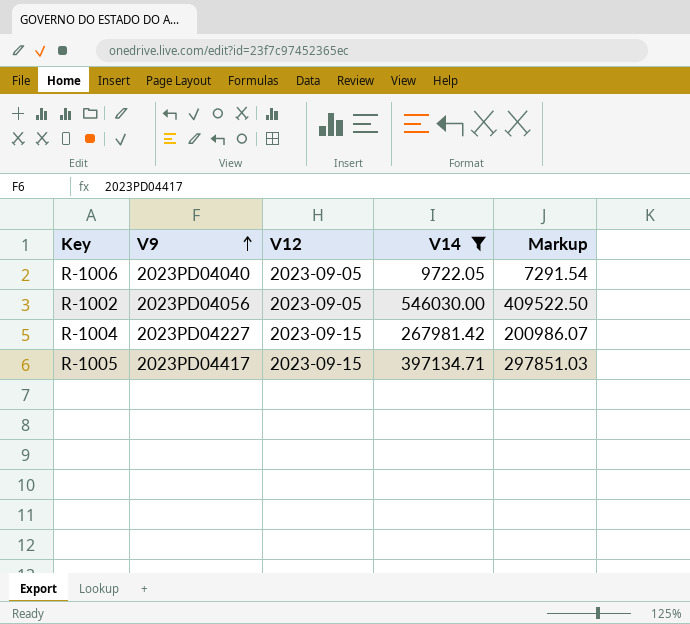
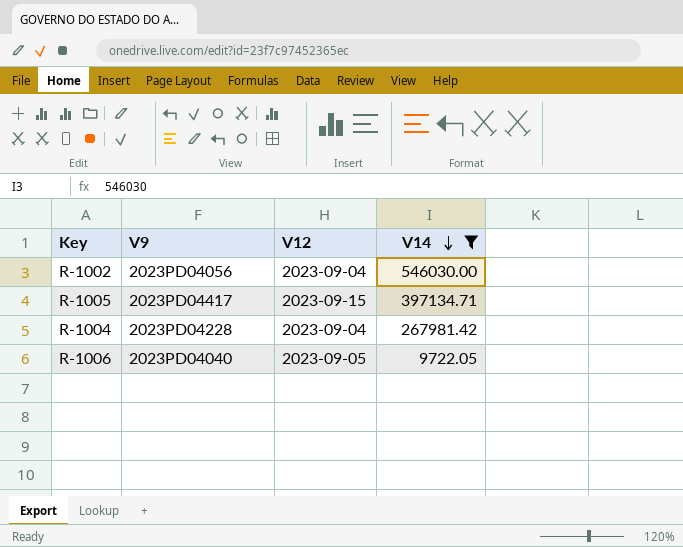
row order: V9 ascending -> V14 descending
column Markup | formula: [V14] * 0.75 -> none
R-1002 | V12: 2023-09-05 -> 2023-09-04
R-1004 | V9: 2023PD04227 -> 2023PD04228
R-1004 | V12: 2023-09-15 -> 2023-09-04

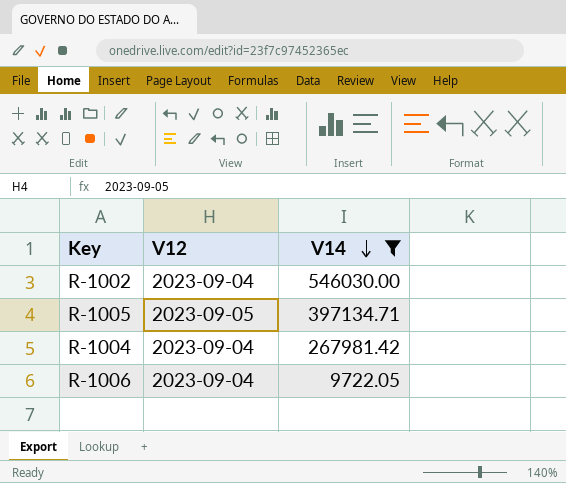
column V9 | position: 2 -> none
R-1005 | V12: 2023-09-15 -> 2023-09-05
R-1006 | V12: 2023-09-05 -> 2023-09-04

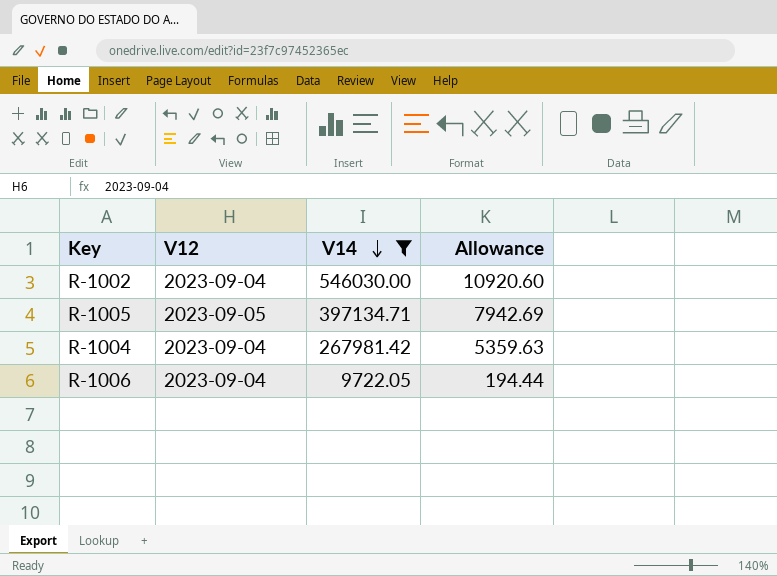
column Allowance | formula: none -> [V14] * 0.02

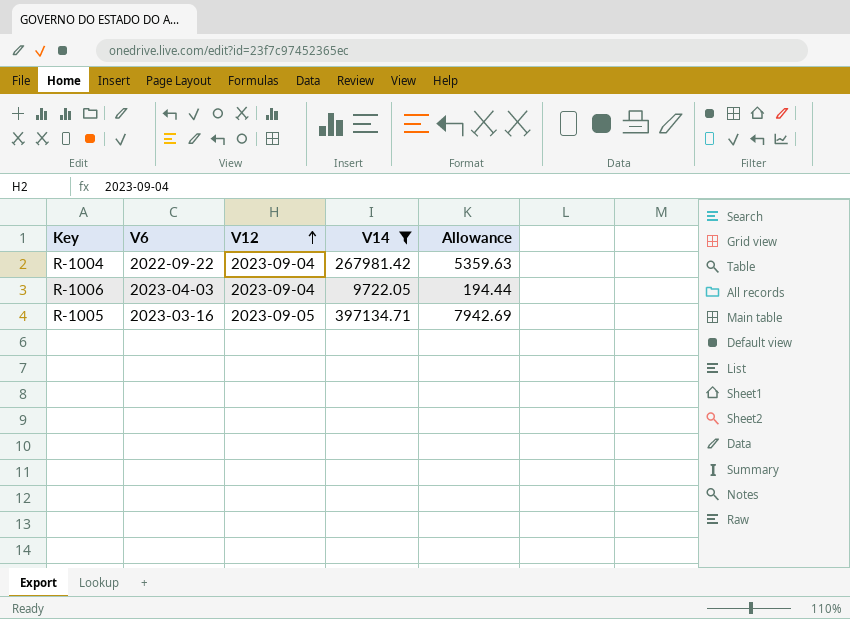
row order: V14 descending -> V12 ascending
column V6 | position: none -> 2
row R-1002: 2023-09-04 | 546030.00 | 10920.60 -> none

